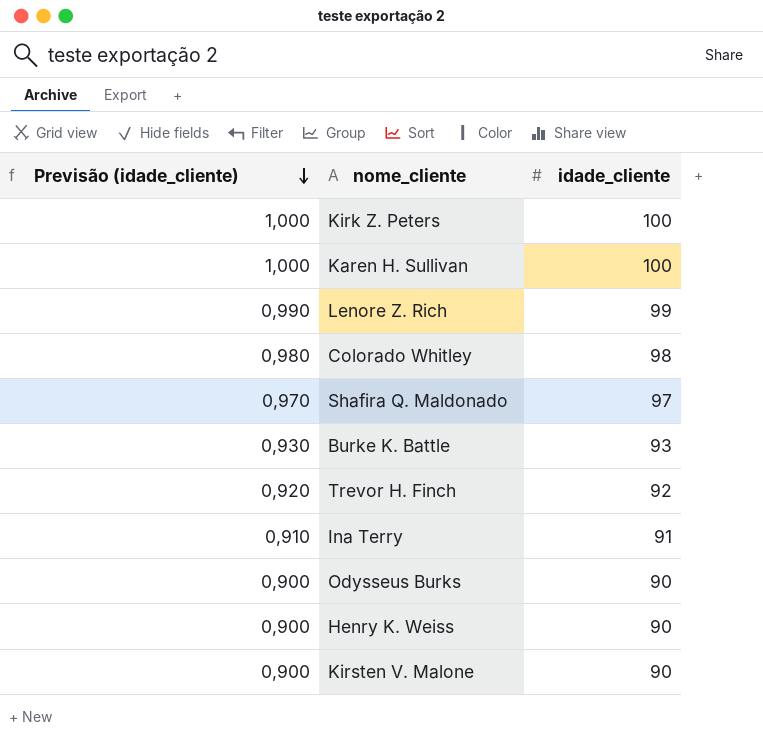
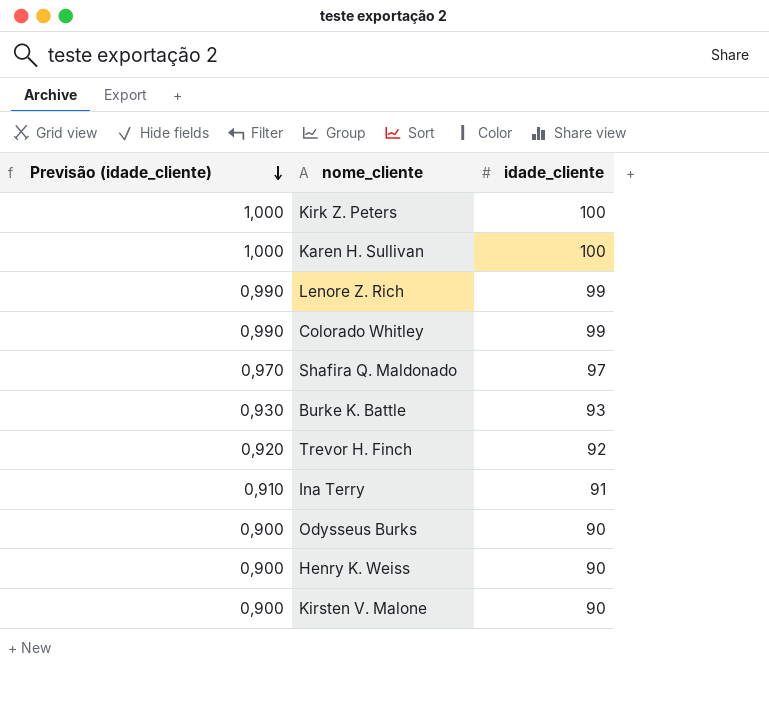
Colorado Whitley | Previsão (idade_cliente): 0,980 -> 0,990
Colorado Whitley | idade_cliente: 98 -> 99

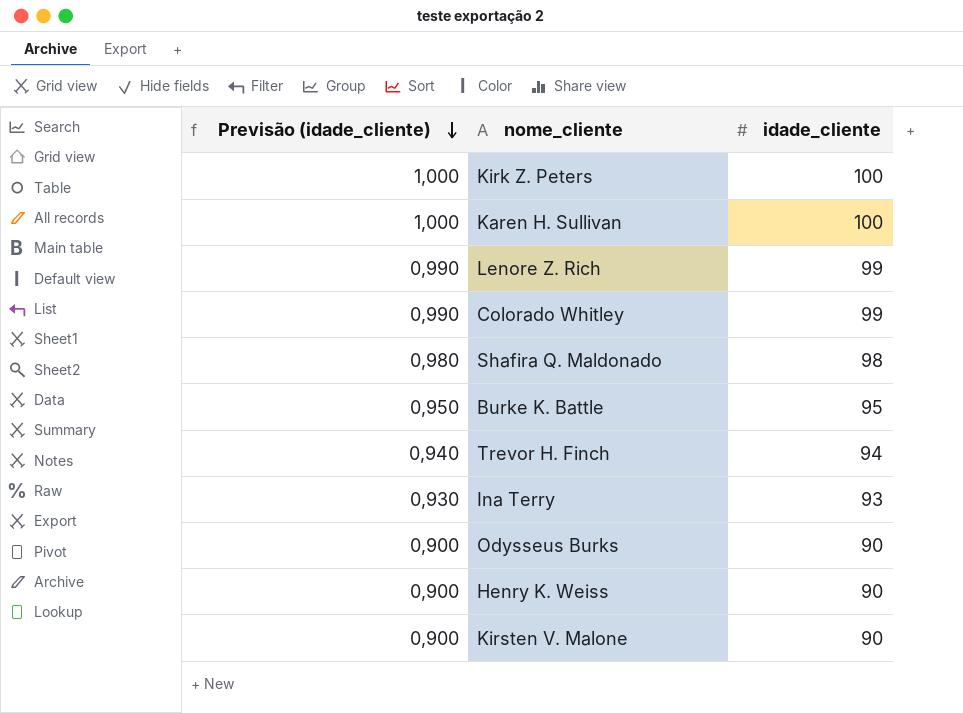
Shafira Q. Maldonado | Previsão (idade_cliente): 0,970 -> 0,980
Shafira Q. Maldonado | idade_cliente: 97 -> 98
Burke K. Battle | Previsão (idade_cliente): 0,930 -> 0,950
Burke K. Battle | idade_cliente: 93 -> 95
Trevor H. Finch | Previsão (idade_cliente): 0,920 -> 0,940
Trevor H. Finch | idade_cliente: 92 -> 94
Ina Terry | Previsão (idade_cliente): 0,910 -> 0,930
Ina Terry | idade_cliente: 91 -> 93

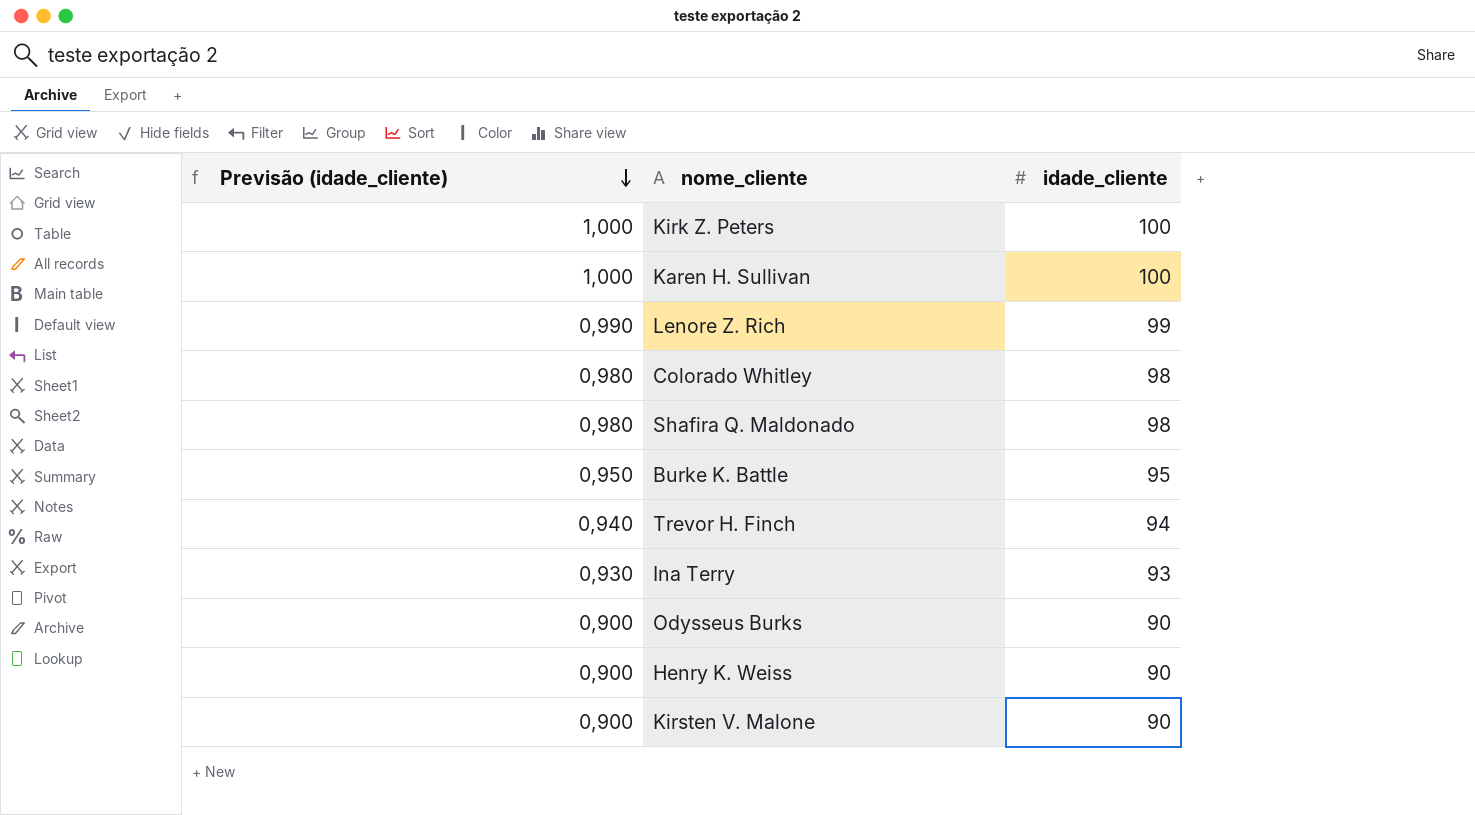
Colorado Whitley | Previsão (idade_cliente): 0,990 -> 0,980
Colorado Whitley | idade_cliente: 99 -> 98

